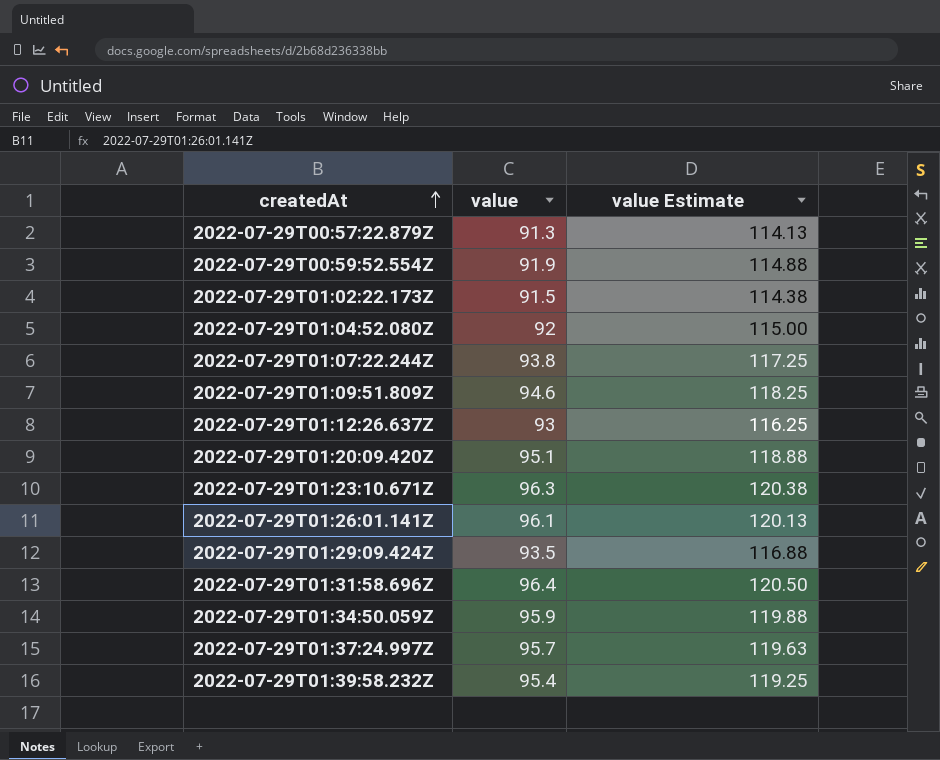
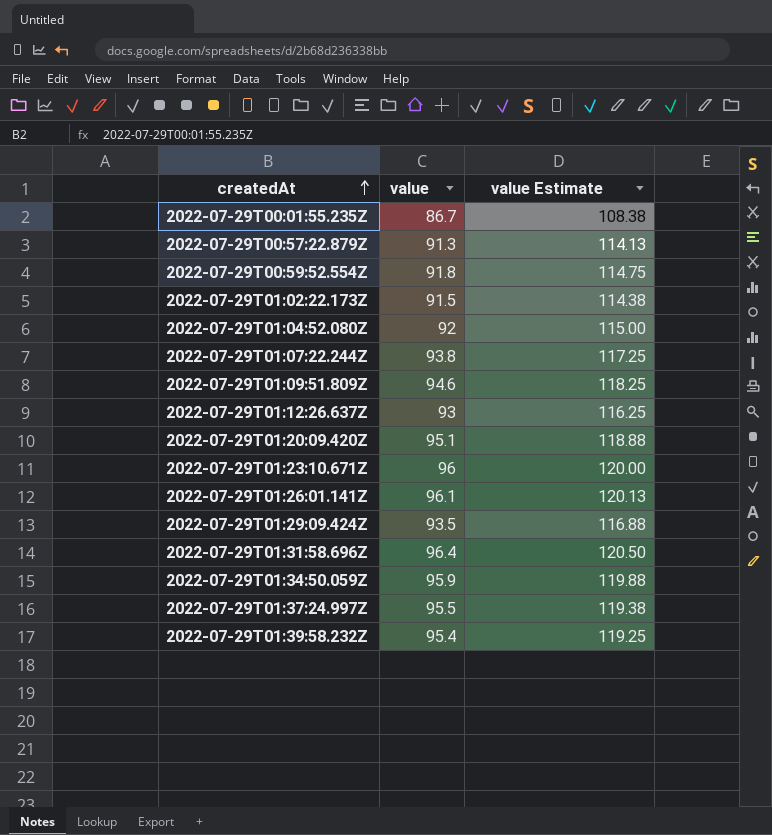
row 2022-07-29T00:01:55.235Z: none -> 86.7 | 108.38
2022-07-29T00:59:52.554Z | value: 91.9 -> 91.8
2022-07-29T00:59:52.554Z | value Estimate: 114.88 -> 114.75
2022-07-29T01:23:10.671Z | value: 96.3 -> 96
2022-07-29T01:23:10.671Z | value Estimate: 120.38 -> 120.00
2022-07-29T01:37:24.997Z | value: 95.7 -> 95.5
2022-07-29T01:37:24.997Z | value Estimate: 119.63 -> 119.38

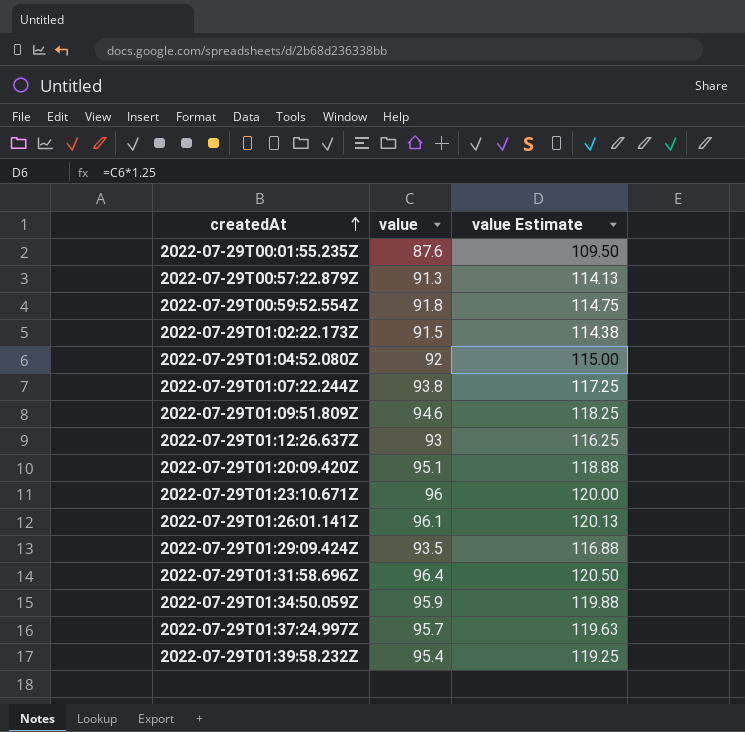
2022-07-29T00:01:55.235Z | value: 86.7 -> 87.6
2022-07-29T00:01:55.235Z | value Estimate: 108.38 -> 109.50
2022-07-29T01:37:24.997Z | value: 95.5 -> 95.7
2022-07-29T01:37:24.997Z | value Estimate: 119.38 -> 119.63

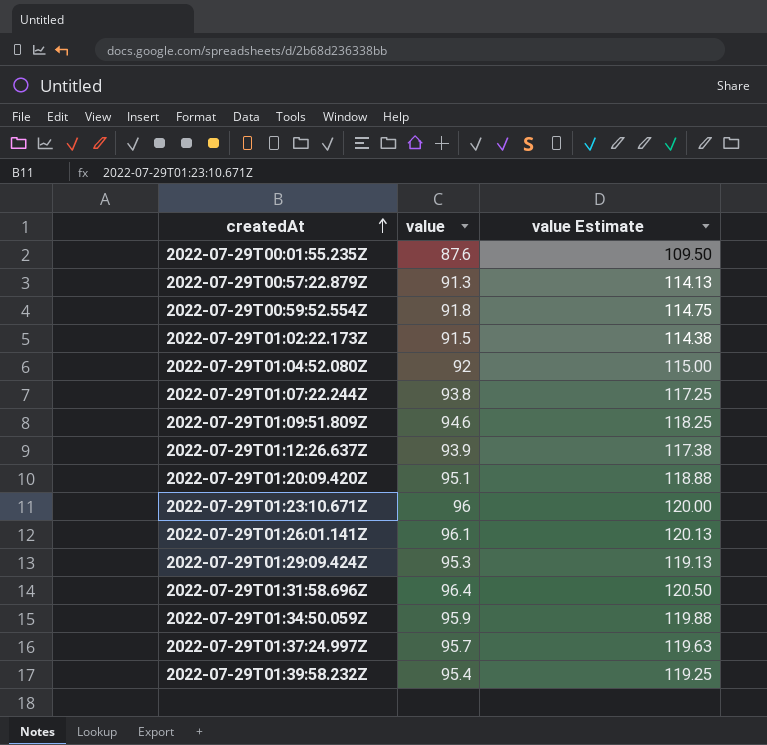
2022-07-29T01:12:26.637Z | value: 93 -> 93.9
2022-07-29T01:12:26.637Z | value Estimate: 116.25 -> 117.38
2022-07-29T01:29:09.424Z | value: 93.5 -> 95.3
2022-07-29T01:29:09.424Z | value Estimate: 116.88 -> 119.13

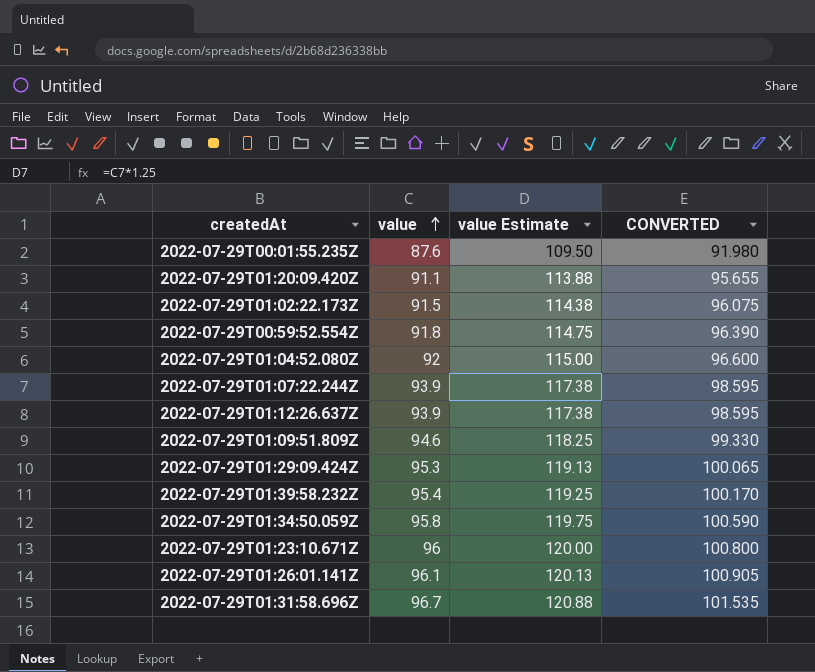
row order: createdAt ascending -> value ascending
column CONVERTED | formula: none -> [value] * 1.05
row 2022-07-29T00:57:22.879Z: 91.3 | 114.13 -> none
row 2022-07-29T01:37:24.997Z: 95.7 | 119.63 -> none
2022-07-29T01:20:09.420Z | value: 95.1 -> 91.1
2022-07-29T01:20:09.420Z | value Estimate: 118.88 -> 113.88
2022-07-29T01:07:22.244Z | value: 93.8 -> 93.9
2022-07-29T01:07:22.244Z | value Estimate: 117.25 -> 117.38
2022-07-29T01:34:50.059Z | value: 95.9 -> 95.8
2022-07-29T01:34:50.059Z | value Estimate: 119.88 -> 119.75
2022-07-29T01:31:58.696Z | value: 96.4 -> 96.7
2022-07-29T01:31:58.696Z | value Estimate: 120.50 -> 120.88

